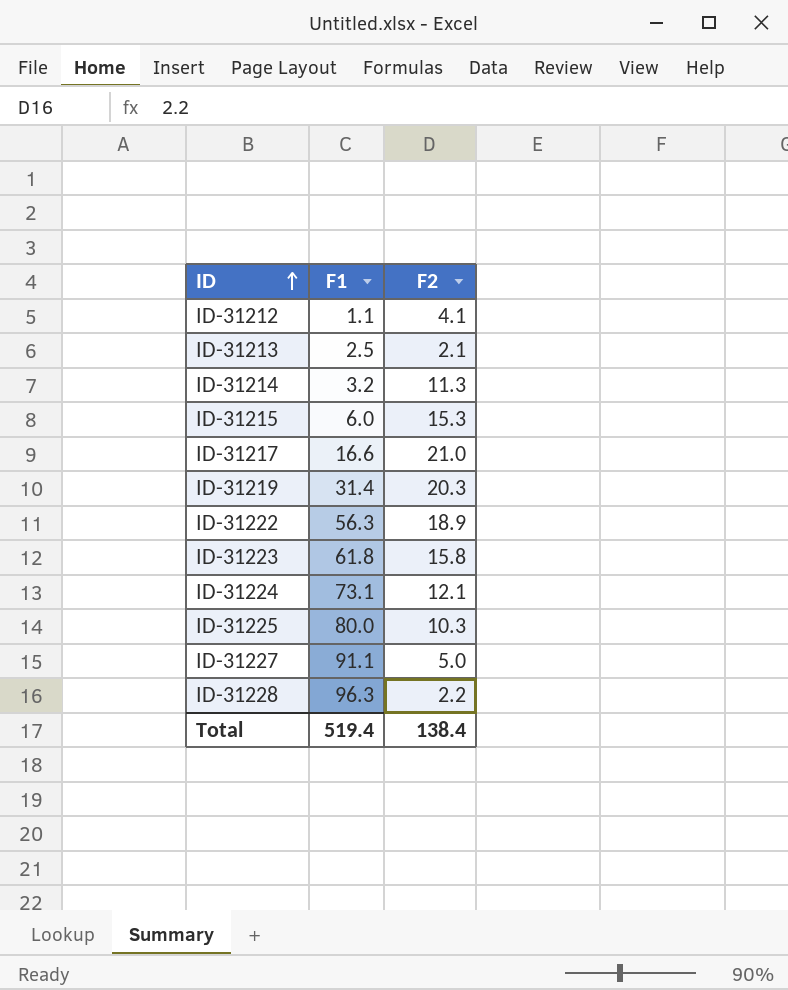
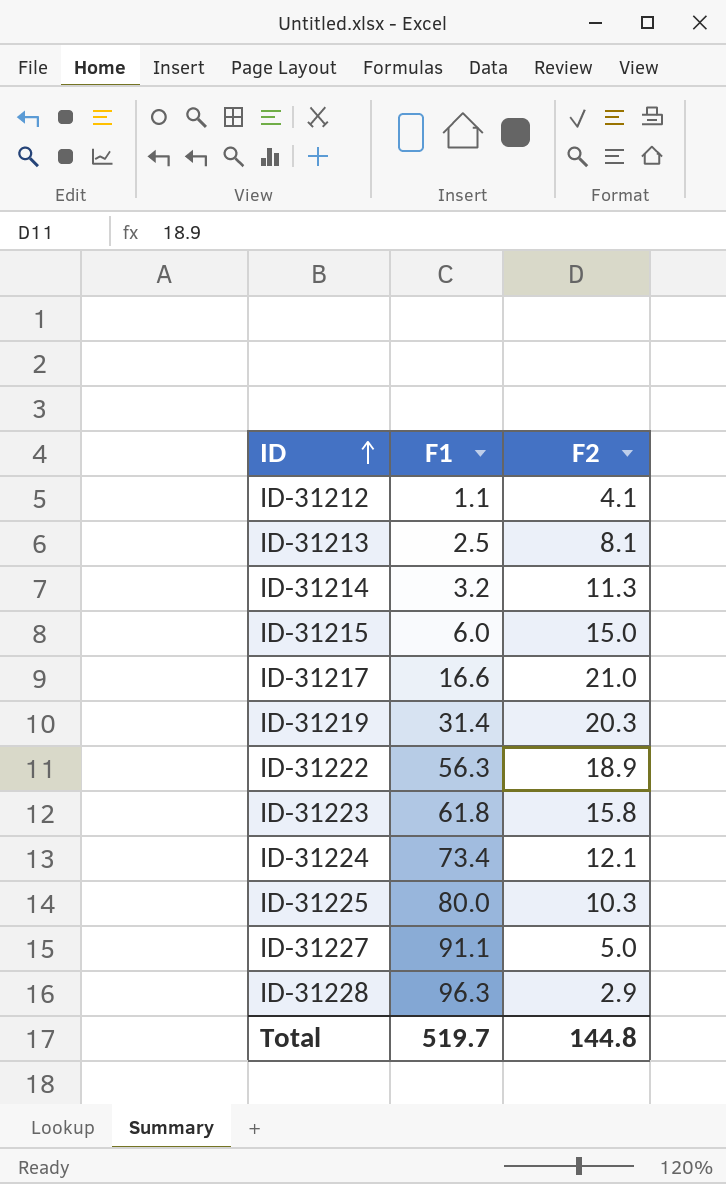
ID-31213 | F2: 2.1 -> 8.1
ID-31215 | F2: 15.3 -> 15.0
ID-31224 | F1: 73.1 -> 73.4
ID-31228 | F2: 2.2 -> 2.9
Total | F1: 519.4 -> 519.7
Total | F2: 138.4 -> 144.8

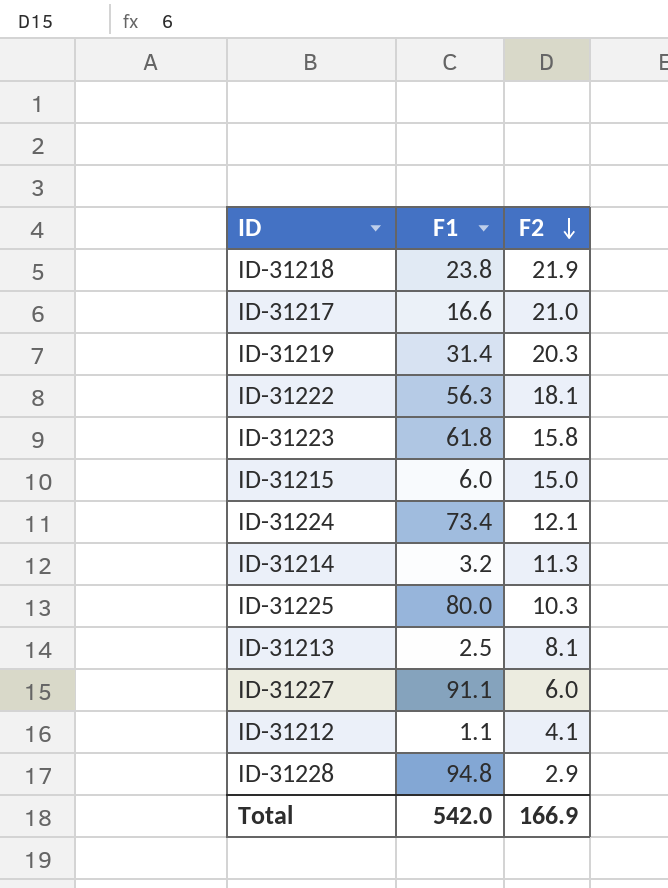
row order: ID ascending -> F2 descending
row ID-31218: none -> 23.8 | 21.9
ID-31222 | F2: 18.9 -> 18.1
ID-31227 | F2: 5.0 -> 6.0
ID-31228 | F1: 96.3 -> 94.8
Total | F1: 519.7 -> 542.0
Total | F2: 144.8 -> 166.9

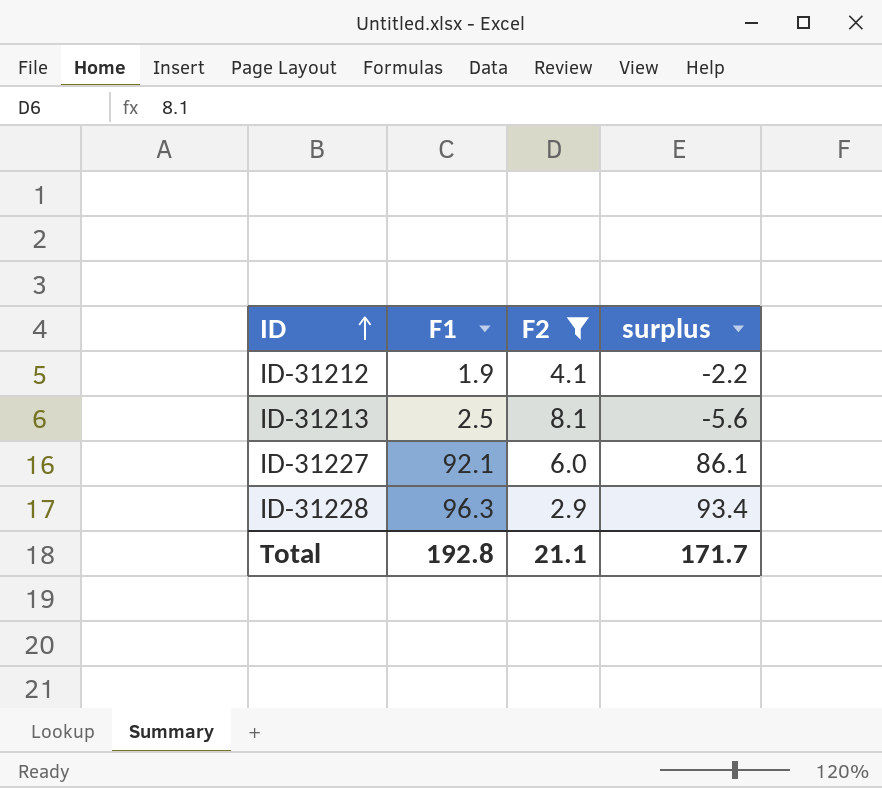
filter: none -> F2 <= 8.1
row order: F2 descending -> ID ascending
column surplus | formula: none -> [F1] - [F2]
ID-31212 | F1: 1.1 -> 1.9
ID-31227 | F1: 91.1 -> 92.1
ID-31228 | F1: 94.8 -> 96.3
Total | F1: 542.0 -> 192.8
Total | F2: 166.9 -> 21.1

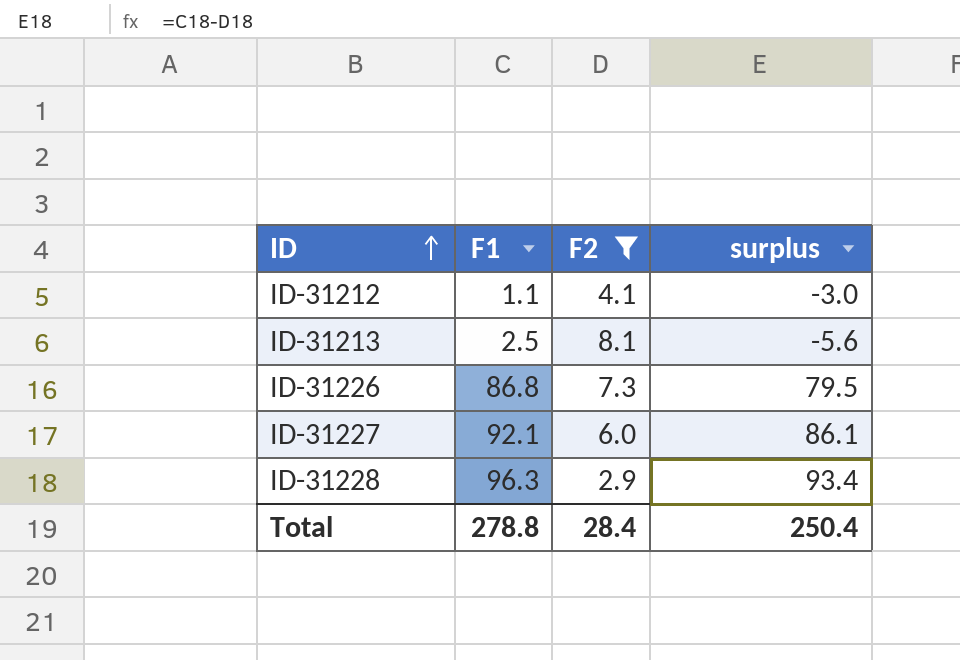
ID-31212 | F1: 1.9 -> 1.1
ID-31212 | surplus: -2.2 -> -3.0
row ID-31226: none -> 86.8 | 7.3 | 79.5
Total | F1: 192.8 -> 278.8
Total | F2: 21.1 -> 28.4
Total | surplus: 171.7 -> 250.4

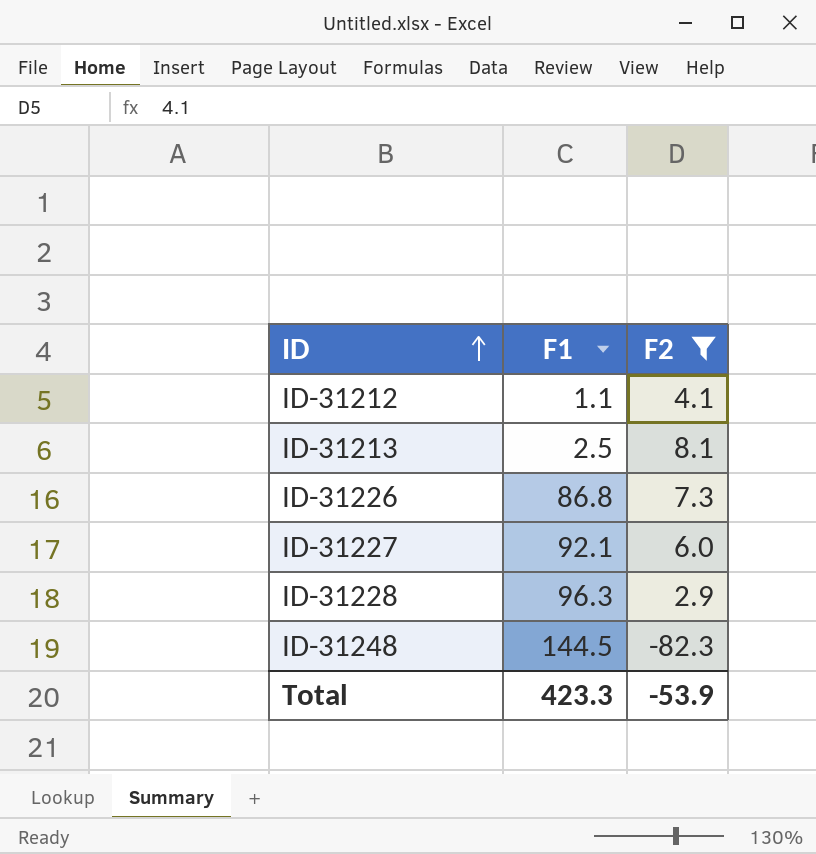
column surplus | formula: [F1] - [F2] -> none
row ID-31248: none -> 144.5 | -82.3
Total | F1: 278.8 -> 423.3
Total | F2: 28.4 -> -53.9

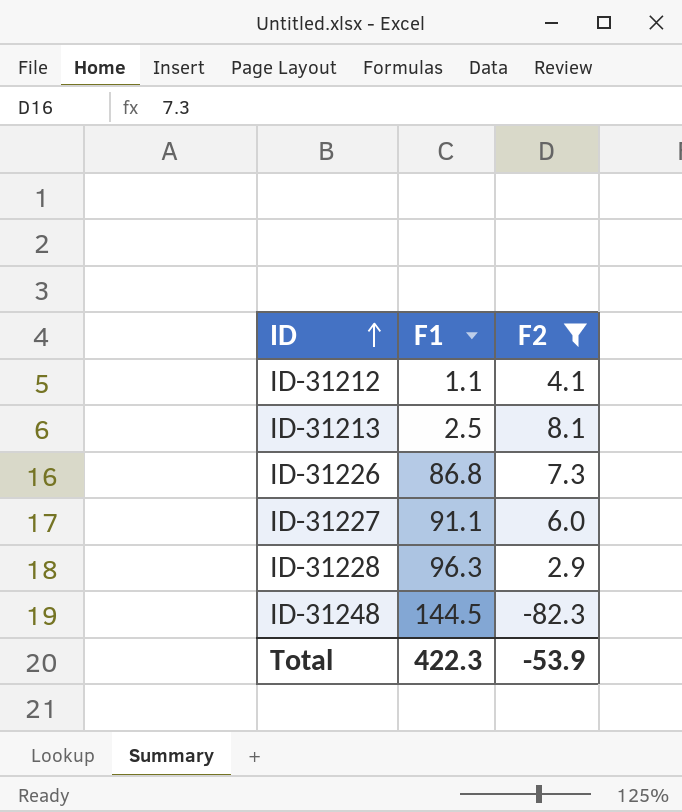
ID-31227 | F1: 92.1 -> 91.1
Total | F1: 423.3 -> 422.3

